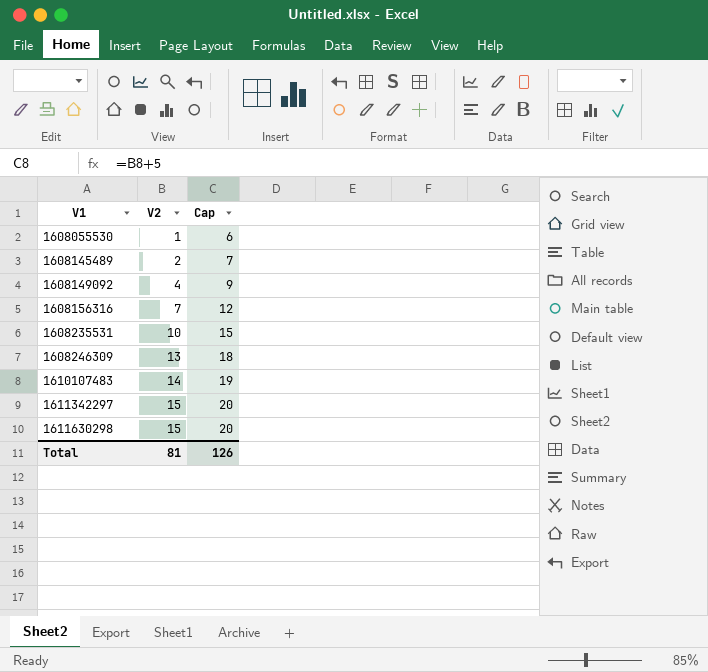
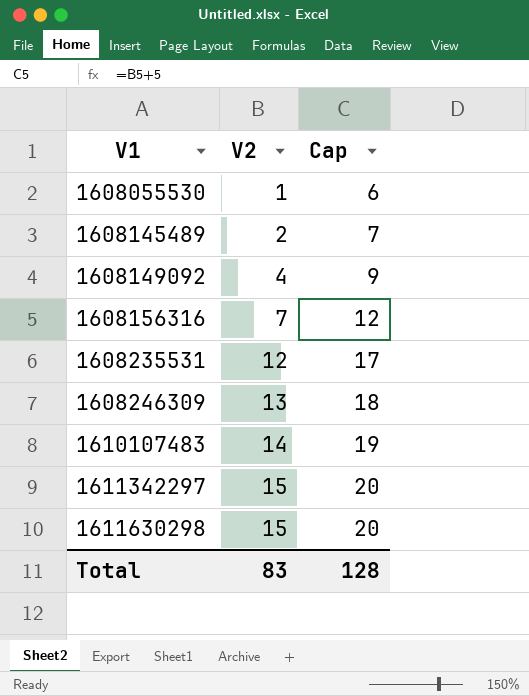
1608235531 | V2: 10 -> 12
1608235531 | Cap: 15 -> 17
Total | V2: 81 -> 83
Total | Cap: 126 -> 128

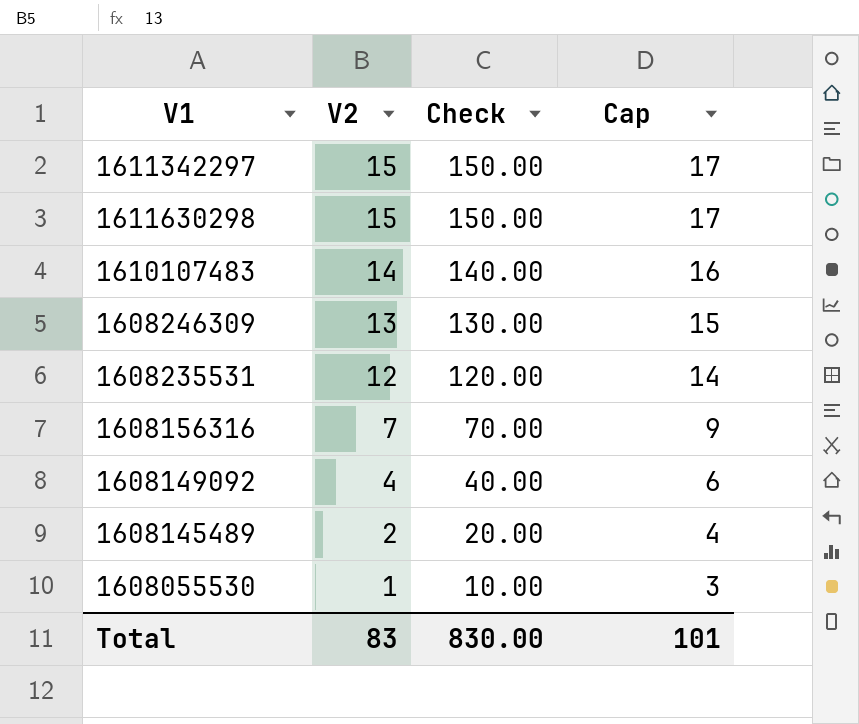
row order: V1 ascending -> V2 descending
column Check | formula: none -> [V2] * 10
column Cap | formula: [V2] + 5 -> [V2] + 2
Total | Cap: 128 -> 101

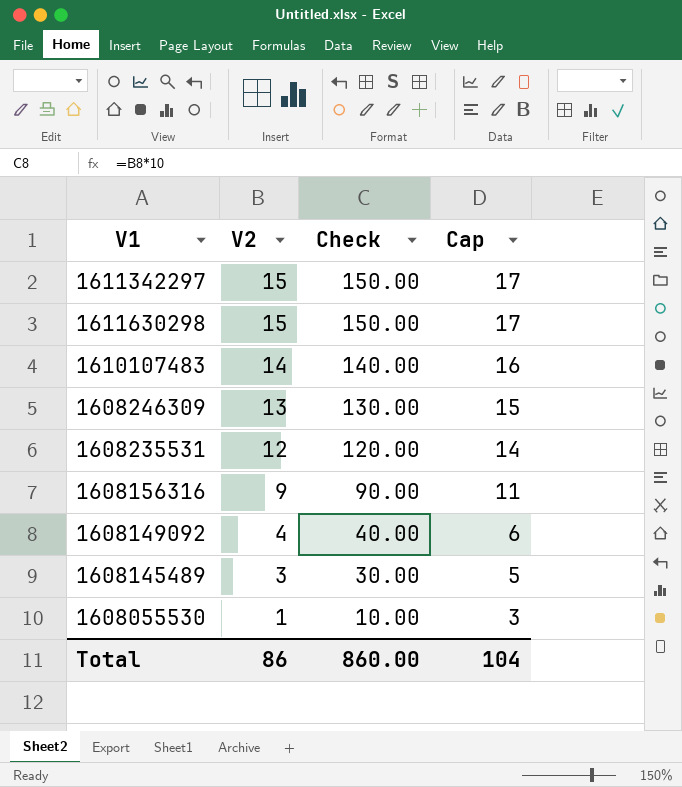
1608156316 | V2: 7 -> 9
1608156316 | Check: 70.00 -> 90.00
1608156316 | Cap: 9 -> 11
1608145489 | V2: 2 -> 3
1608145489 | Check: 20.00 -> 30.00
1608145489 | Cap: 4 -> 5
Total | V2: 83 -> 86
Total | Check: 830.00 -> 860.00
Total | Cap: 101 -> 104

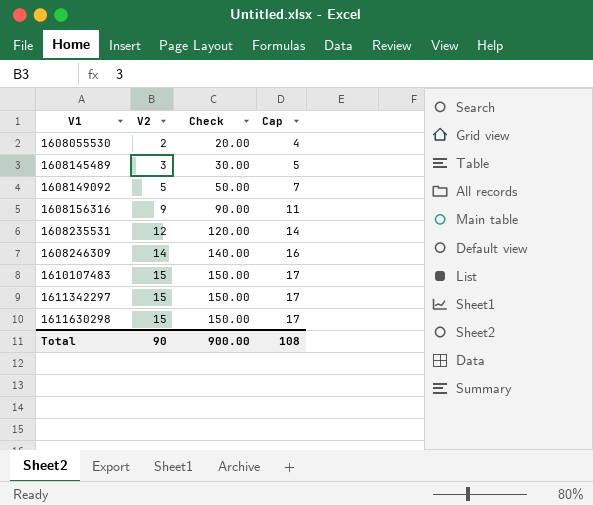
row order: V2 descending -> V1 ascending
1608055530 | V2: 1 -> 2
1608055530 | Check: 10.00 -> 20.00
1608055530 | Cap: 3 -> 4
1608149092 | V2: 4 -> 5
1608149092 | Check: 40.00 -> 50.00
1608149092 | Cap: 6 -> 7
1608246309 | V2: 13 -> 14
1608246309 | Check: 130.00 -> 140.00
1608246309 | Cap: 15 -> 16
1610107483 | V2: 14 -> 15
1610107483 | Check: 140.00 -> 150.00
1610107483 | Cap: 16 -> 17
Total | V2: 86 -> 90
Total | Check: 860.00 -> 900.00
Total | Cap: 104 -> 108

